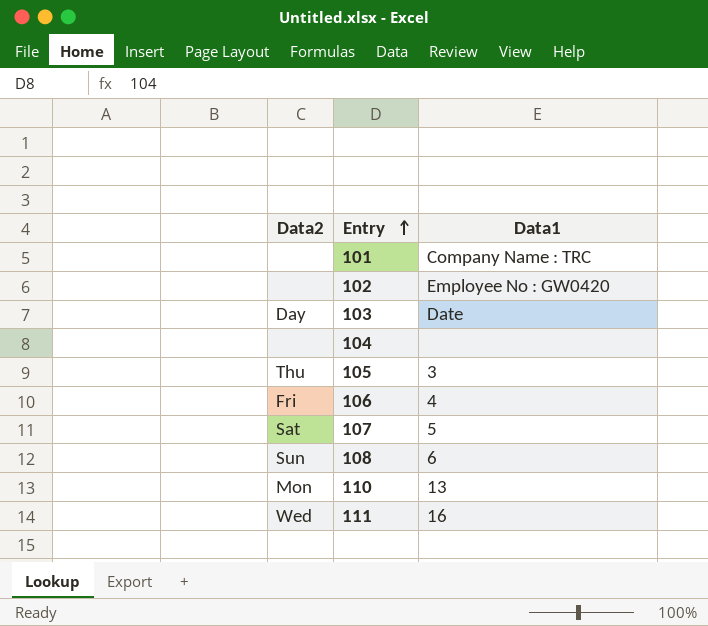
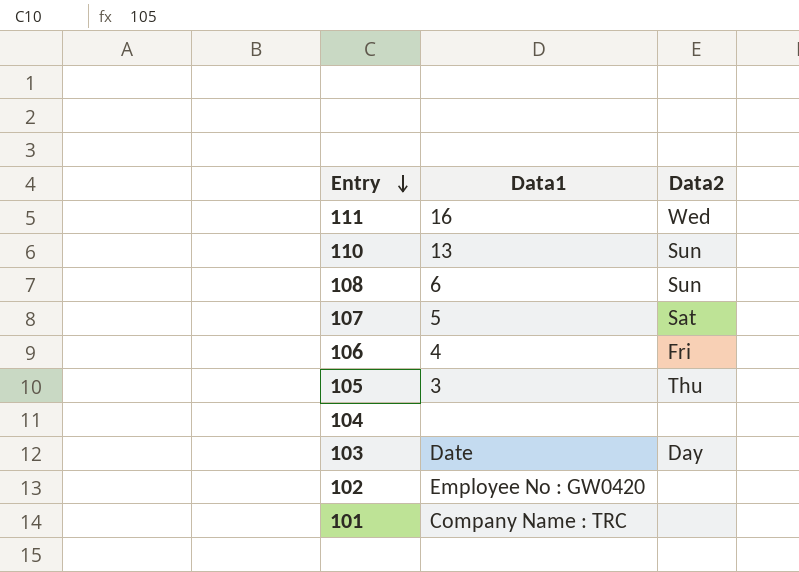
row order: Entry ascending -> Entry descending
column Data2 | position: 1 -> 3
110 | Data2: Mon -> Sun

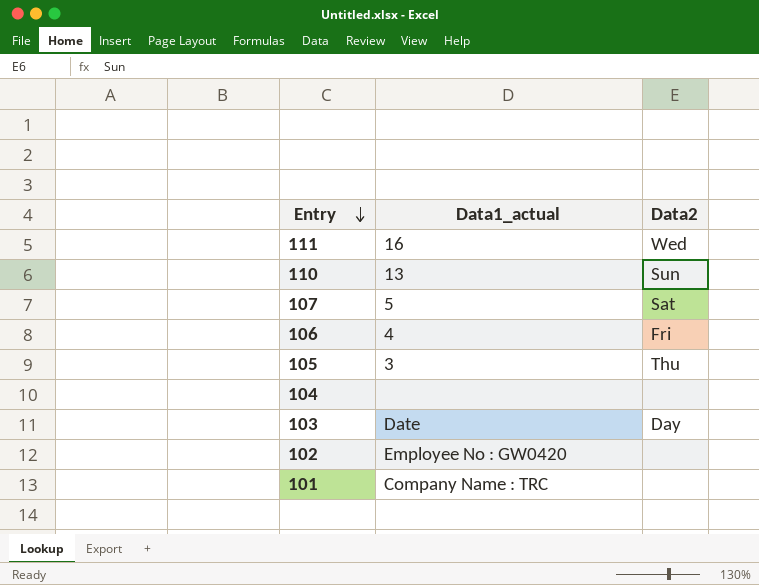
column name: Data1 -> Data1_actual
row 108: 6 | Sun -> none

